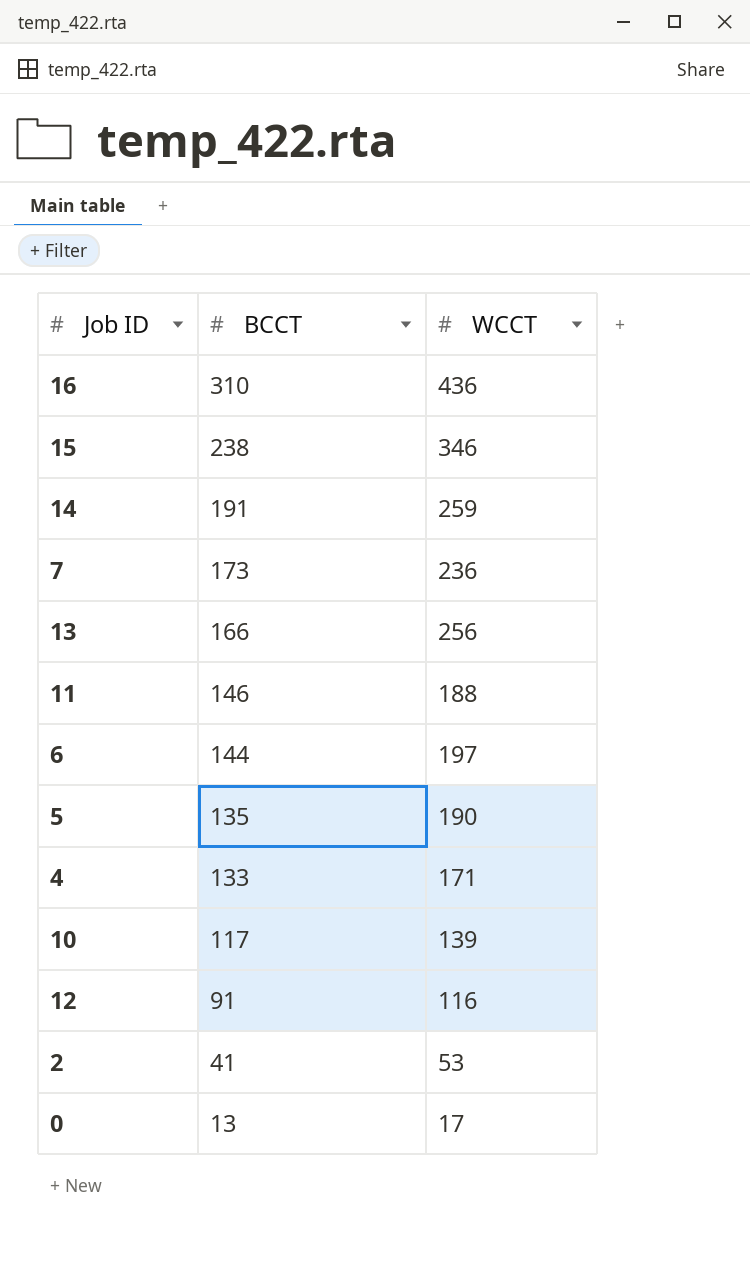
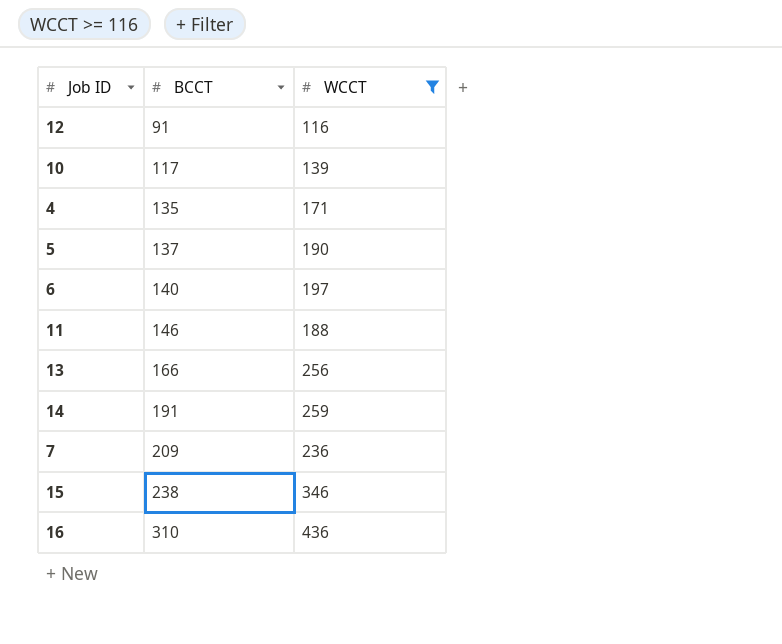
filter: none -> WCCT >= 116
row order: BCCT descending -> BCCT ascending
4 | BCCT: 133 -> 135
5 | BCCT: 135 -> 137
6 | BCCT: 144 -> 140
7 | BCCT: 173 -> 209

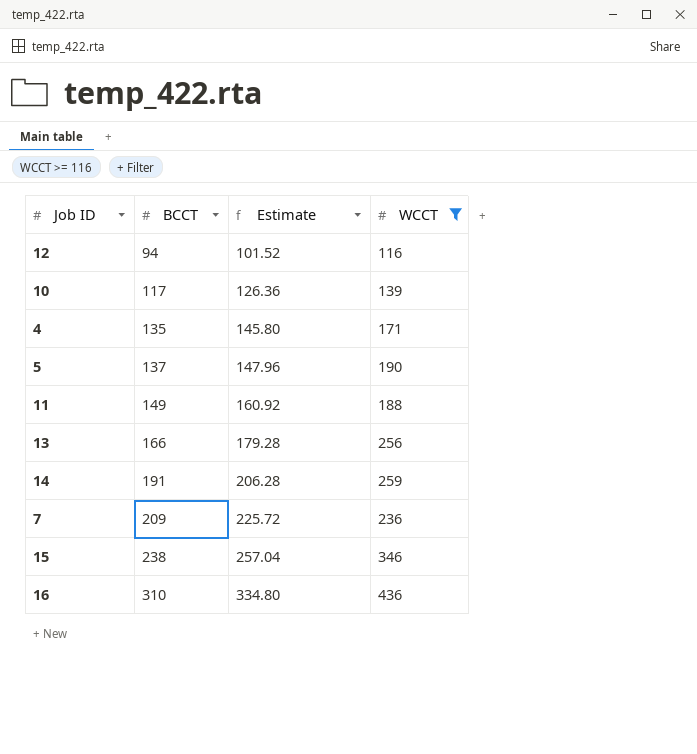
column Estimate | formula: none -> [BCCT] * 1.08
row 6: 140 | 197 -> none
12 | BCCT: 91 -> 94
11 | BCCT: 146 -> 149

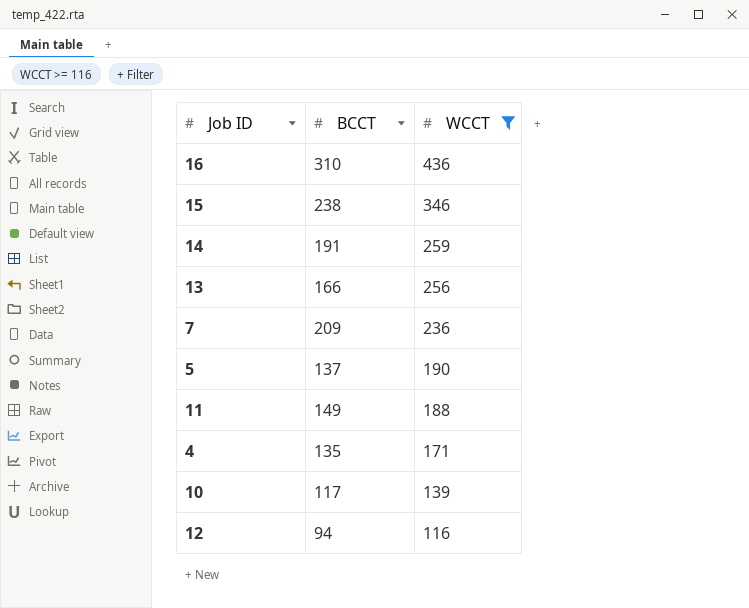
row order: BCCT ascending -> WCCT descending
column Estimate | formula: [BCCT] * 1.08 -> none

